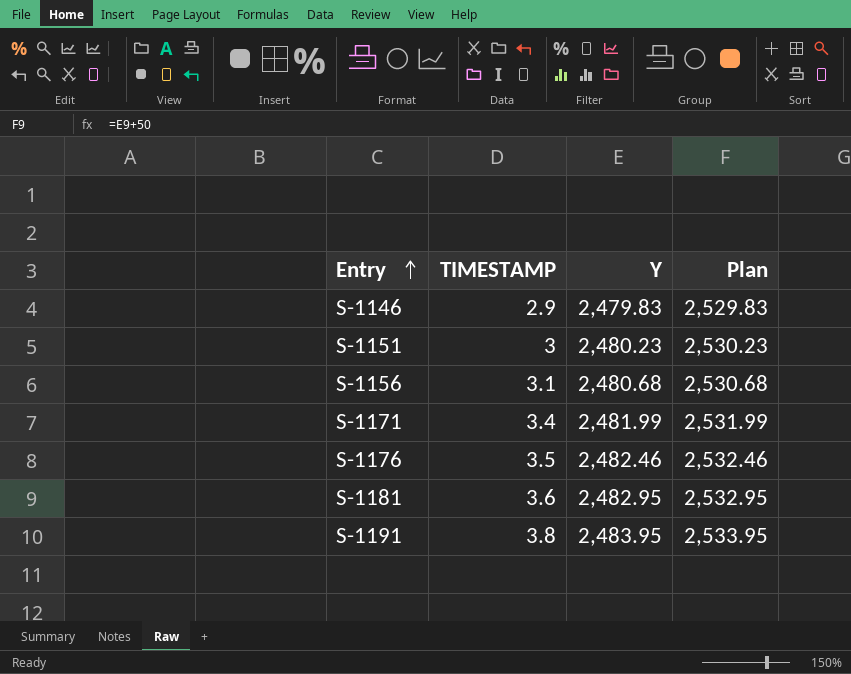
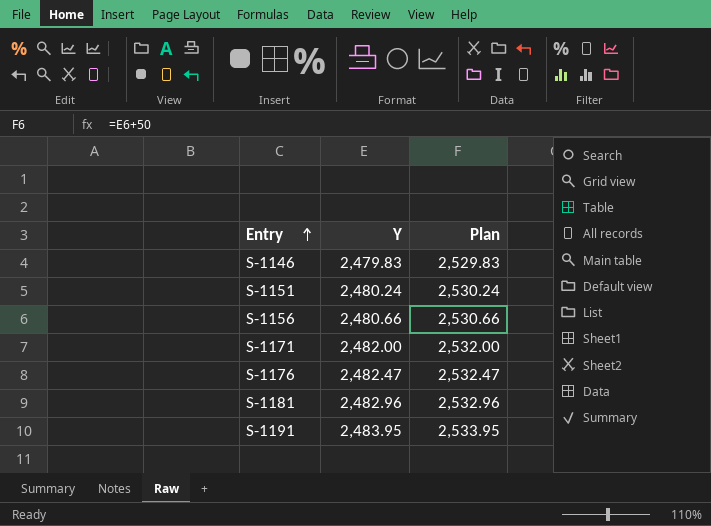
column TIMESTAMP | position: 2 -> none
S-1151 | Y: 2,480.23 -> 2,480.24
S-1151 | Plan: 2,530.23 -> 2,530.24
S-1156 | Y: 2,480.68 -> 2,480.66
S-1156 | Plan: 2,530.68 -> 2,530.66
S-1171 | Y: 2,481.99 -> 2,482.00
S-1171 | Plan: 2,531.99 -> 2,532.00
S-1176 | Y: 2,482.46 -> 2,482.47
S-1176 | Plan: 2,532.46 -> 2,532.47
S-1181 | Y: 2,482.95 -> 2,482.96
S-1181 | Plan: 2,532.95 -> 2,532.96

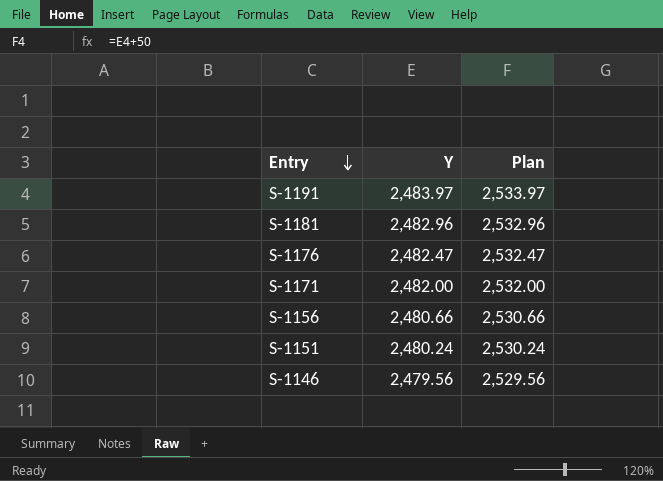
row order: Entry ascending -> Entry descending
S-1191 | Y: 2,483.95 -> 2,483.97
S-1191 | Plan: 2,533.95 -> 2,533.97
S-1146 | Y: 2,479.83 -> 2,479.56
S-1146 | Plan: 2,529.83 -> 2,529.56

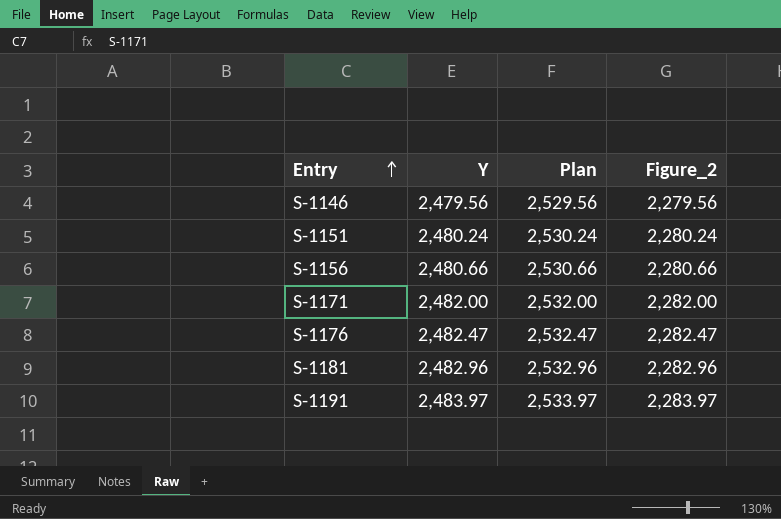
row order: Entry descending -> Entry ascending
column Figure_2 | formula: none -> [Y] - 200

